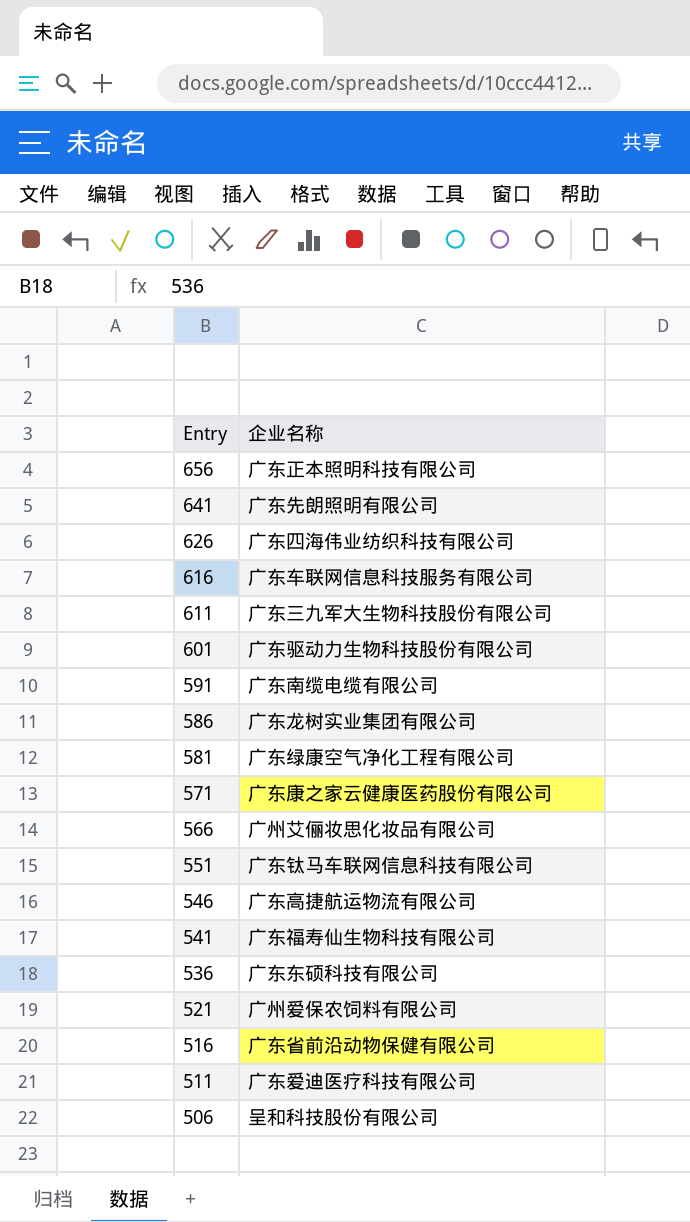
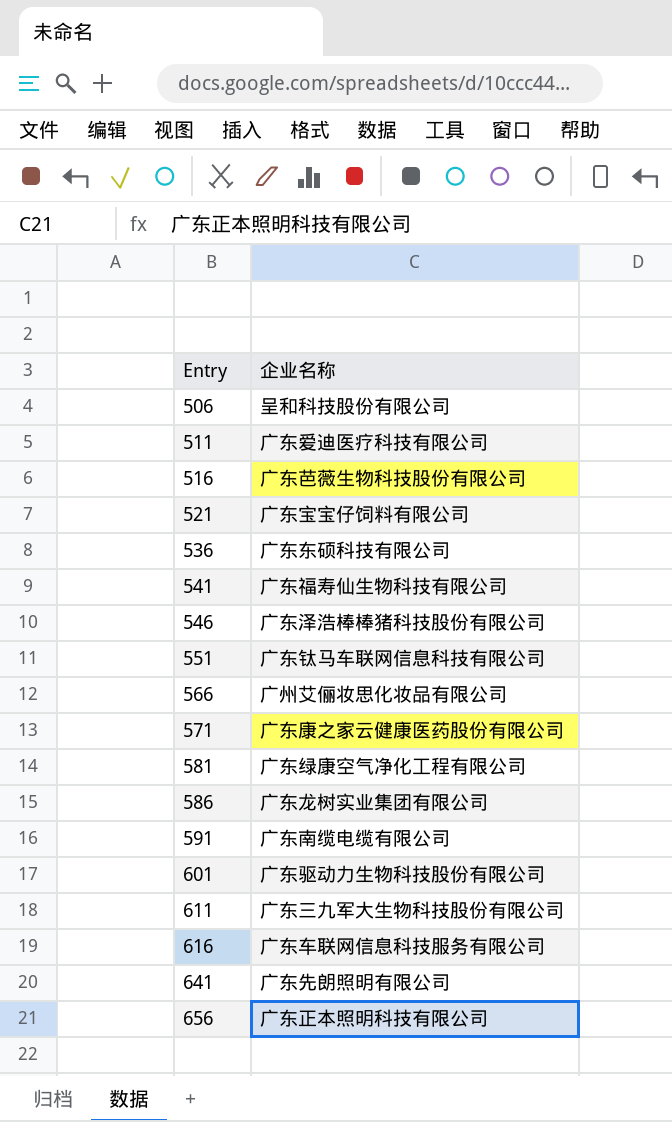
row order: Entry descending -> Entry ascending
row 626: 广东四海伟业纺织科技有限公司 -> none
516 | 企业名称: 广东省前沿动物保健有限公司 -> 广东芭薇生物科技股份有限公司
521 | 企业名称: 广州爱保农饲料有限公司 -> 广东宝宝仔饲料有限公司
546 | 企业名称: 广东高捷航运物流有限公司 -> 广东泽浩棒棒猪科技股份有限公司

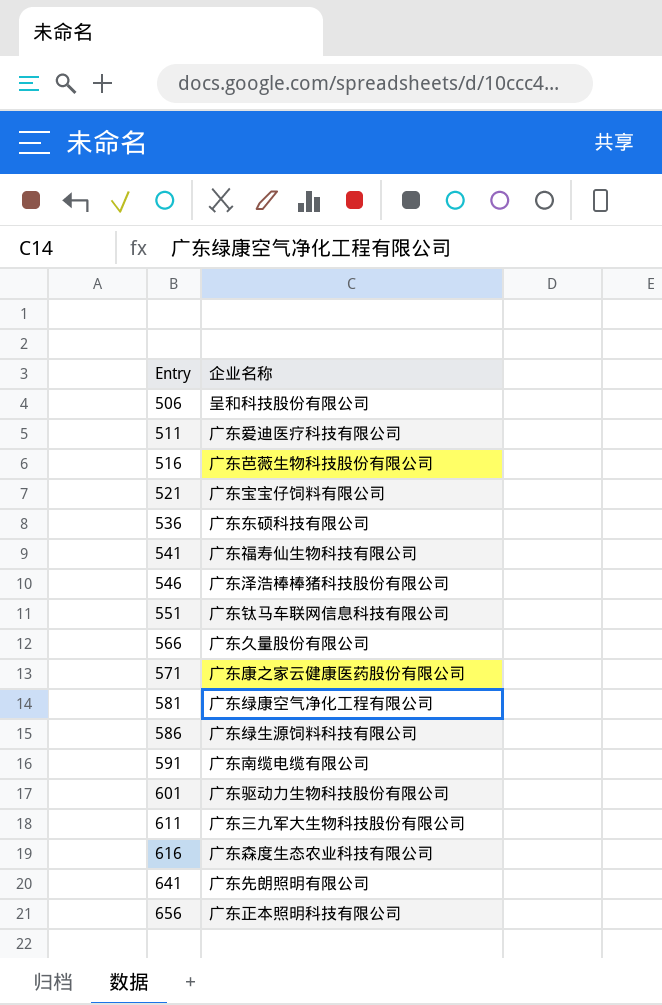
566 | 企业名称: 广州艾俪妆思化妆品有限公司 -> 广东久量股份有限公司
586 | 企业名称: 广东龙树实业集团有限公司 -> 广东绿生源饲料科技有限公司
616 | 企业名称: 广东车联网信息科技服务有限公司 -> 广东森度生态农业科技有限公司

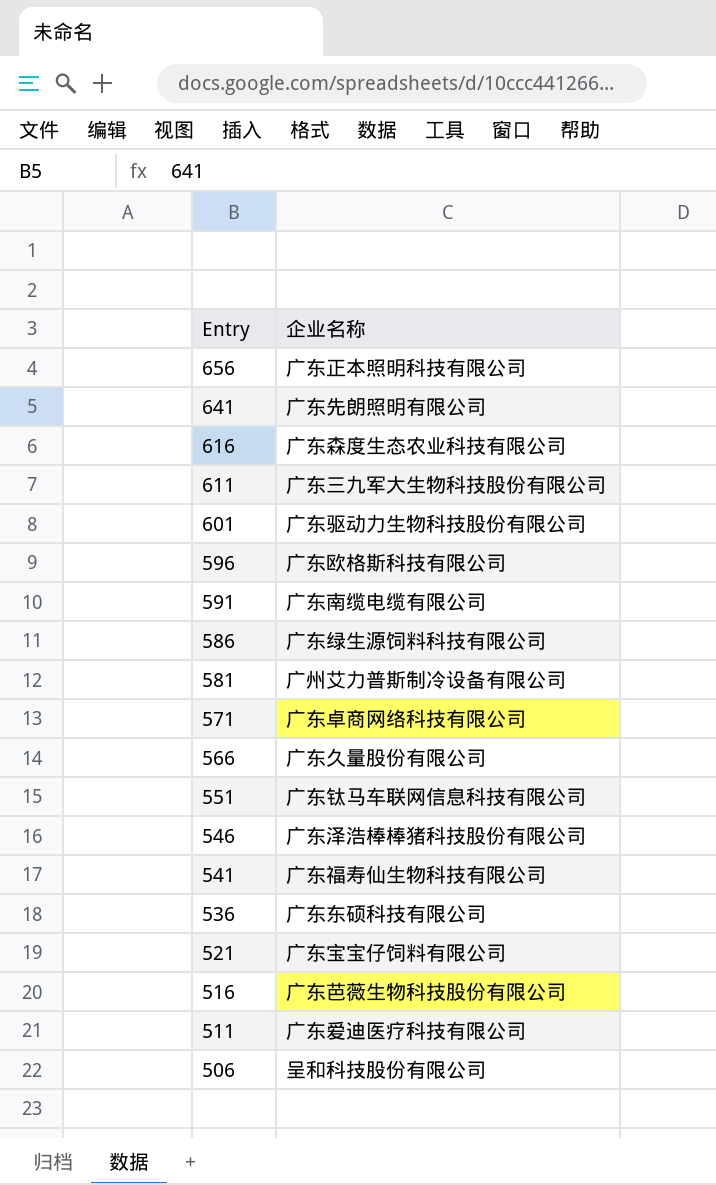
row order: Entry ascending -> Entry descending
row 596: none -> 广东欧格斯科技有限公司
581 | 企业名称: 广东绿康空气净化工程有限公司 -> 广州艾力普斯制冷设备有限公司
571 | 企业名称: 广东康之家云健康医药股份有限公司 -> 广东卓商网络科技有限公司

